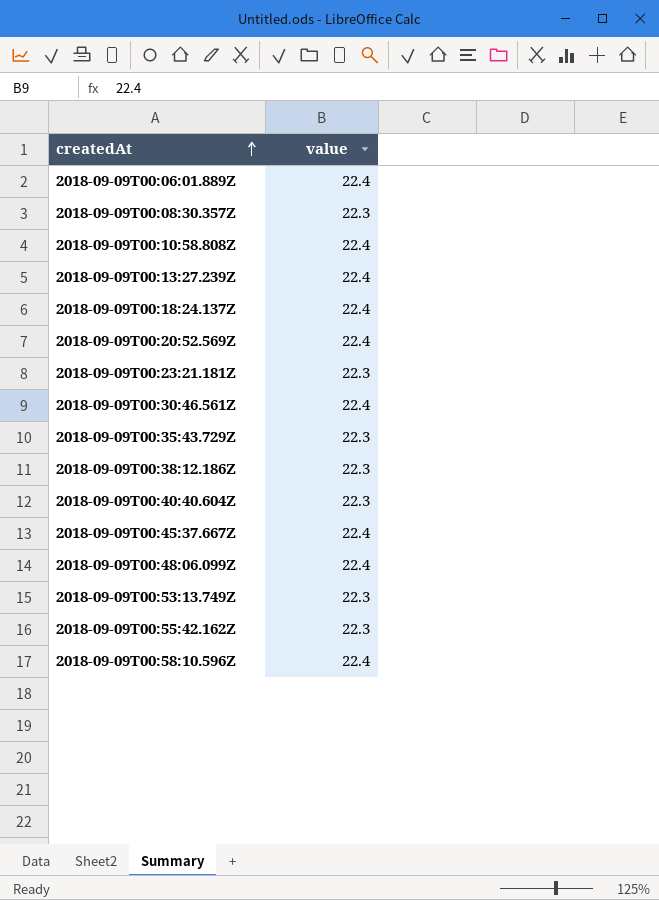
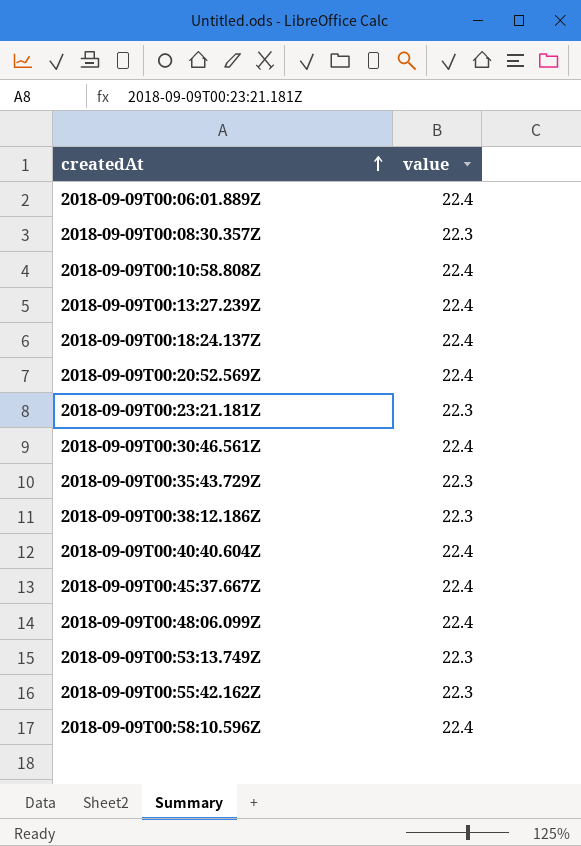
2018-09-09T00:40:40.604Z | value: 22.3 -> 22.4

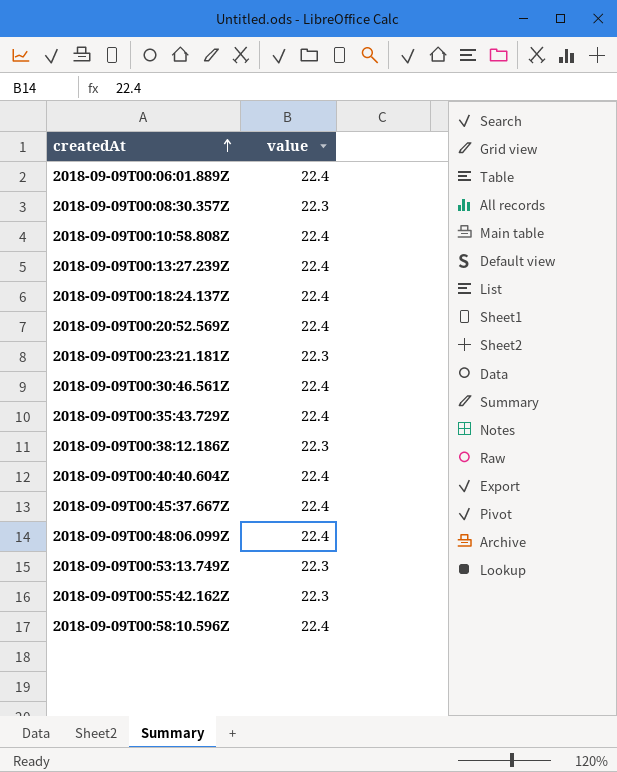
2018-09-09T00:35:43.729Z | value: 22.3 -> 22.4

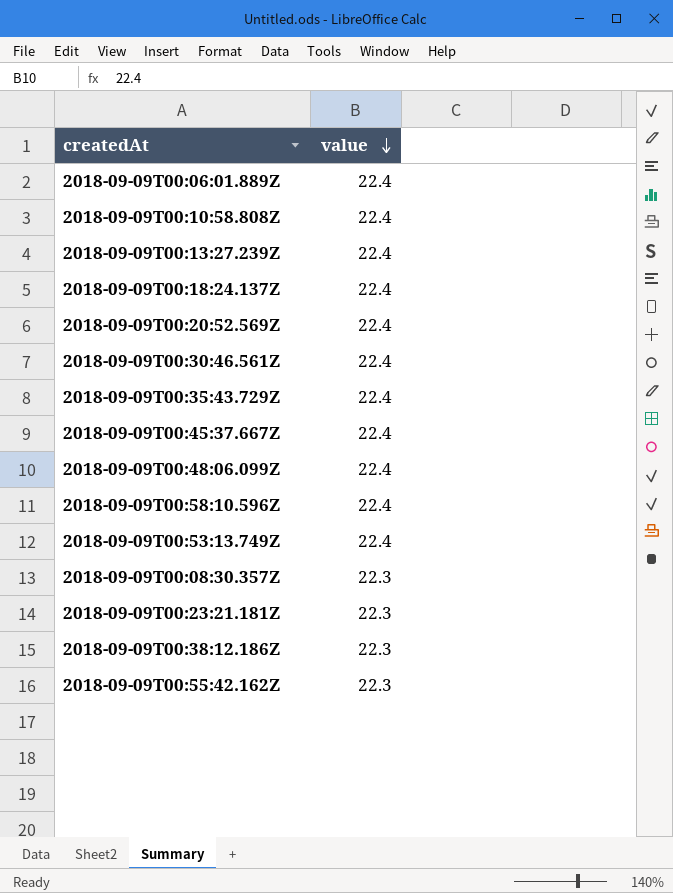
row order: createdAt ascending -> value descending
row 2018-09-09T00:40:40.604Z: 22.4 -> none
2018-09-09T00:53:13.749Z | value: 22.3 -> 22.4

